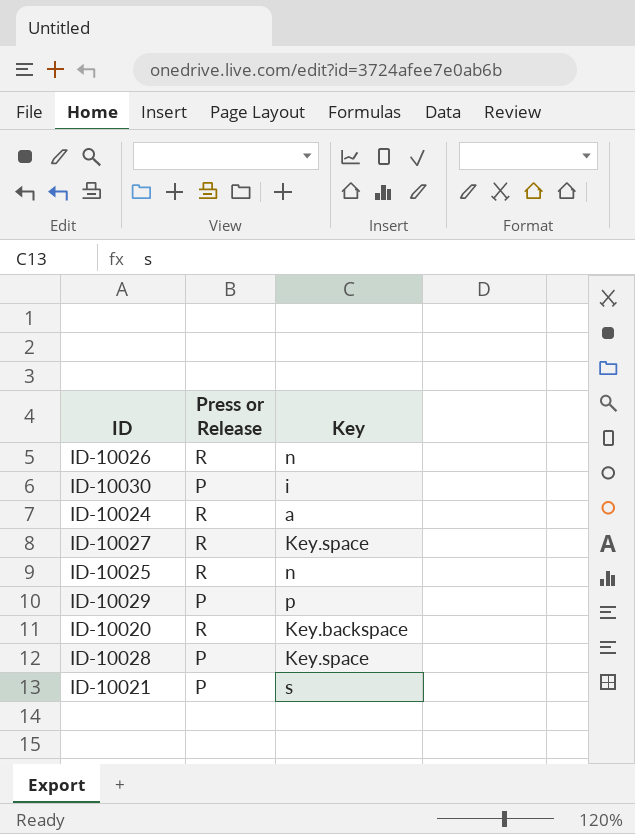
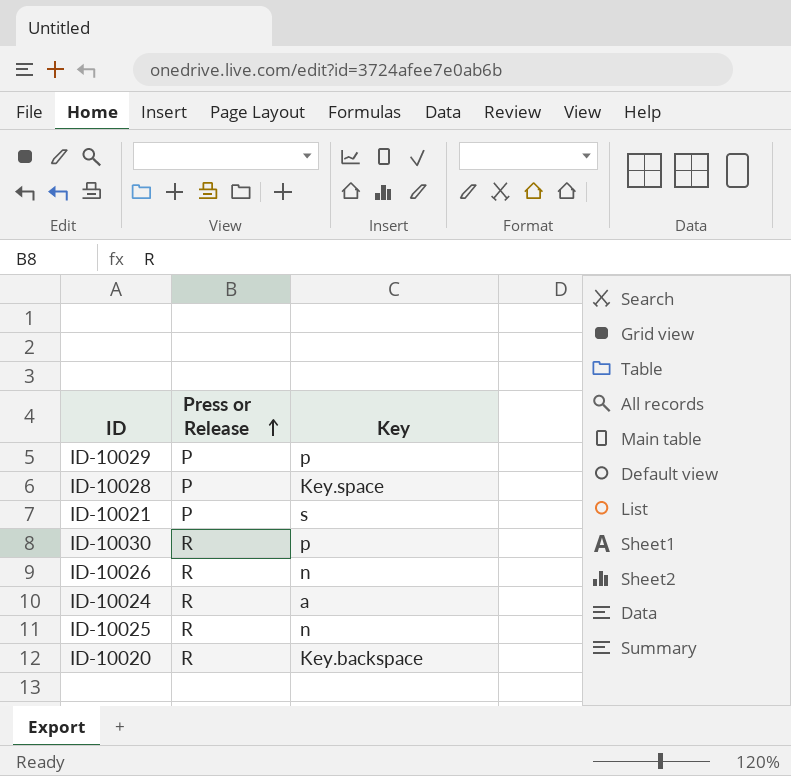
row order: none -> Press or Release ascending
row ID-10027: R | Key.space -> none
ID-10030 | Press or Release: P -> R
ID-10030 | Key: i -> p

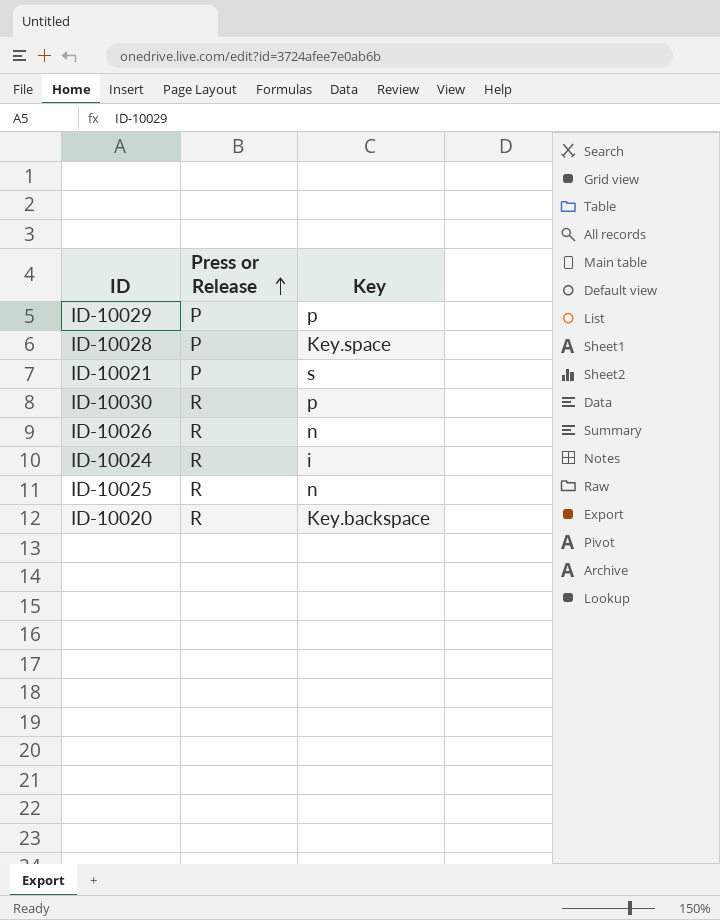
ID-10024 | Key: a -> i

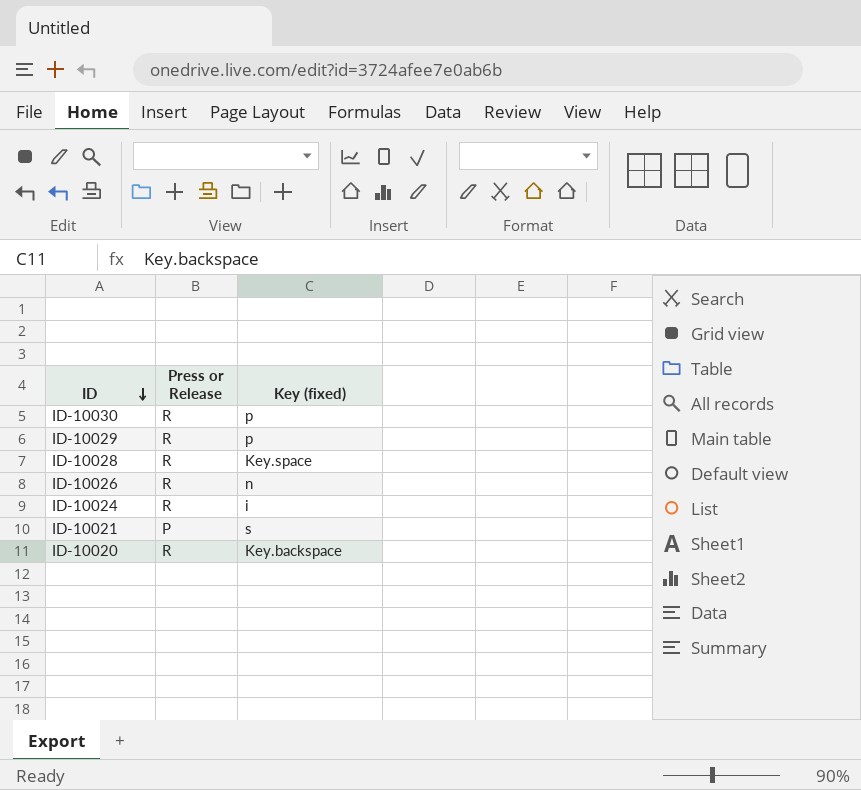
row order: Press or Release ascending -> ID descending
column name: Key -> Key (fixed)
row ID-10025: R | n -> none
ID-10029 | Press or Release: P -> R
ID-10028 | Press or Release: P -> R

